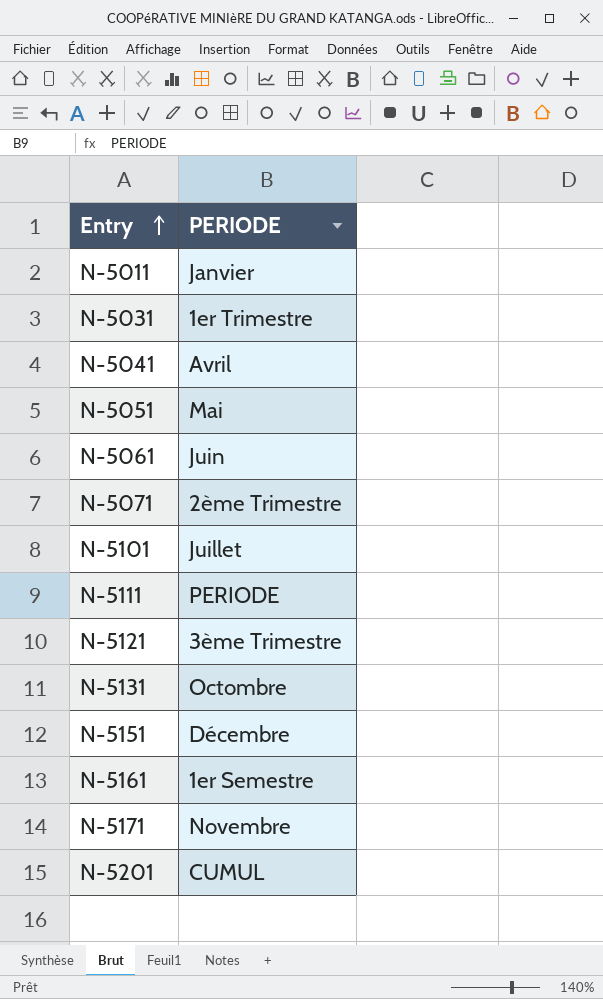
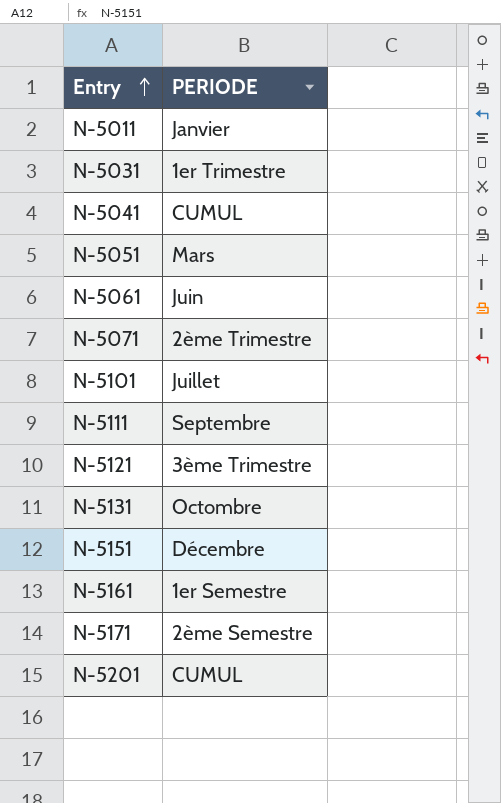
N-5041 | PERIODE: Avril -> CUMUL
N-5051 | PERIODE: Mai -> Mars
N-5111 | PERIODE: PERIODE -> Septembre
N-5171 | PERIODE: Novembre -> 2ème Semestre

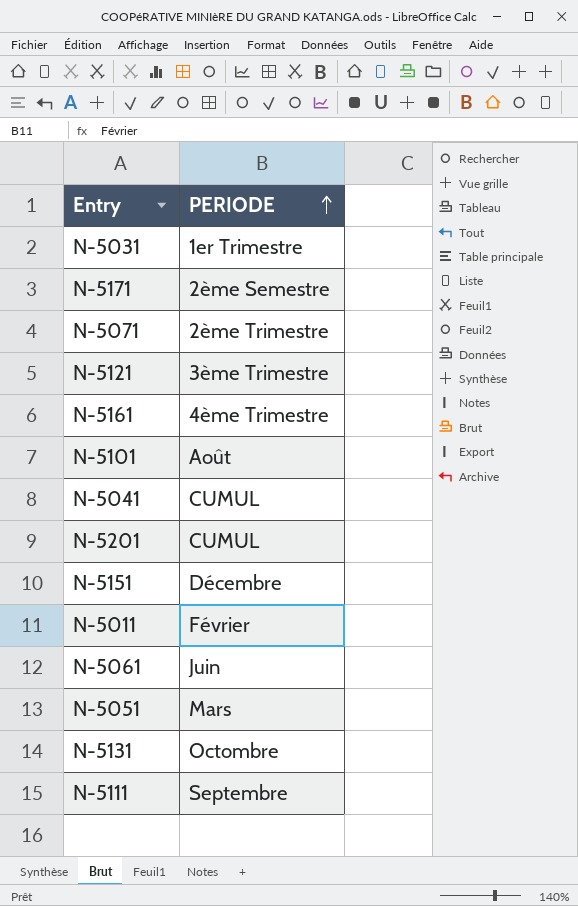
row order: Entry ascending -> PERIODE ascending
N-5161 | PERIODE: 1er Semestre -> 4ème Trimestre
N-5101 | PERIODE: Juillet -> Août
N-5011 | PERIODE: Janvier -> Février

